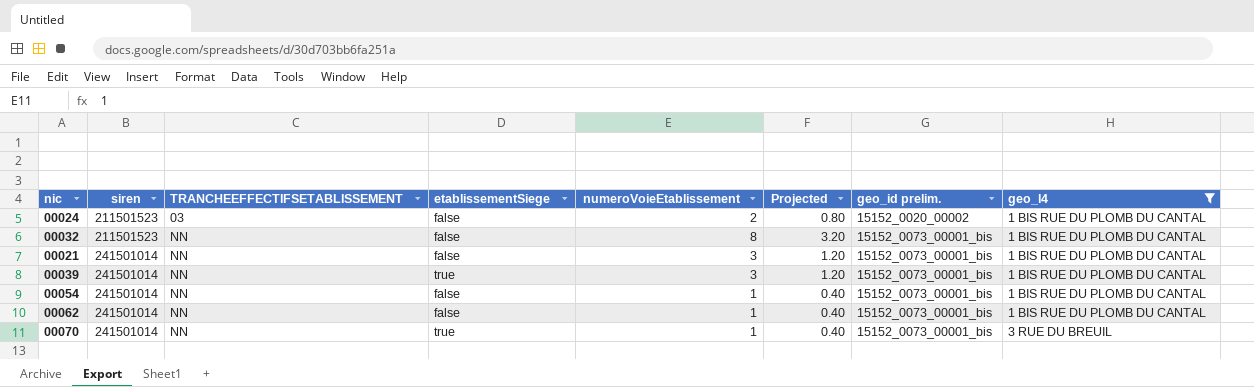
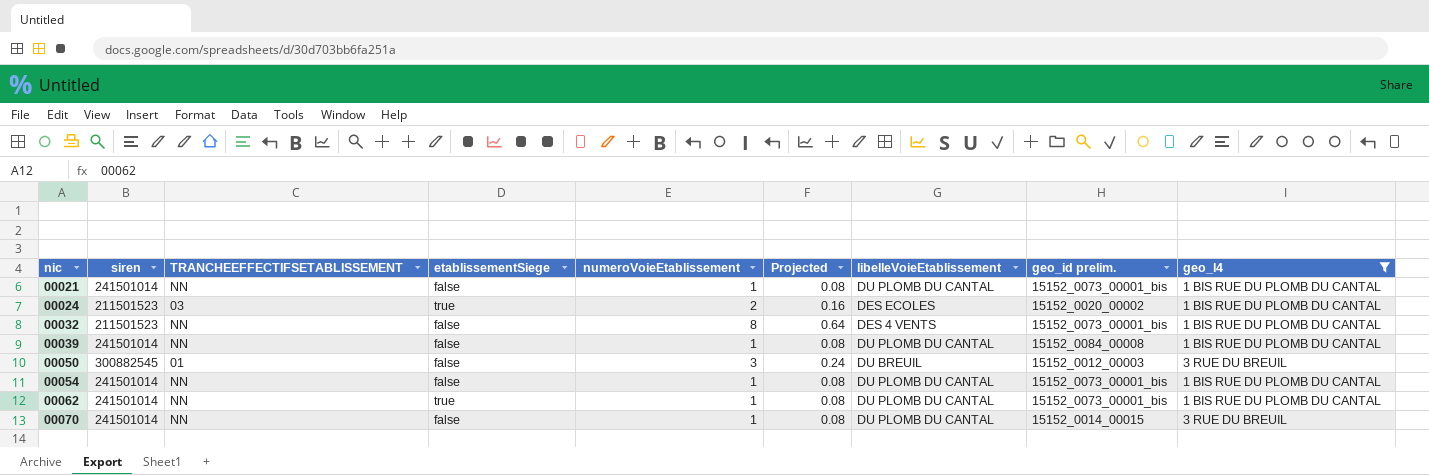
row order: siren ascending -> nic ascending
column Projected | formula: [numeroVoieEtablissement] * 0.4 -> [numeroVoieEtablissement] * 0.08
column libelleVoieEtablissement | position: none -> 7
00021 | numeroVoieEtablissement: 3 -> 1
00024 | etablissementSiege: false -> true
00039 | etablissementSiege: true -> false
00039 | numeroVoieEtablissement: 3 -> 1
00039 | geo_id prelim.: 15152_0073_00001_bis -> 15152_0084_00008
row 00050: none -> 300882545 | 01 | false | 3 | 0.24 | DU BREUIL | 15152_0012_00003 | 3 RUE DU BREUIL
00062 | etablissementSiege: false -> true
00070 | etablissementSiege: true -> false
00070 | geo_id prelim.: 15152_0073_00001_bis -> 15152_0014_00015

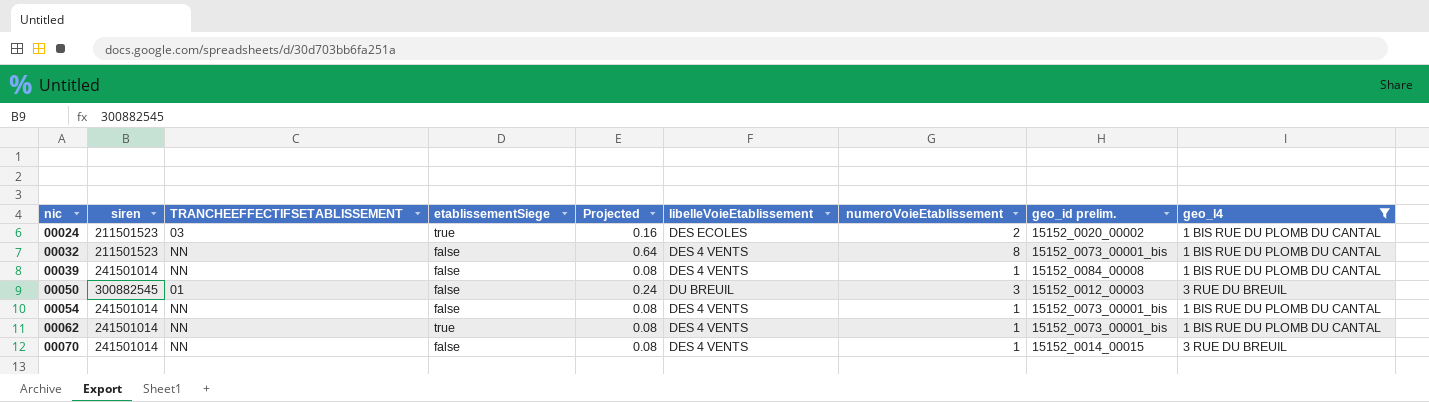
column numeroVoieEtablissement | position: 5 -> 7
row 00021: 241501014 | NN | false | 1 | 0.08 | DU PLOMB DU CANTAL | 15152_0073_00001_bis | 1 BIS RUE DU PLOMB DU CANTAL -> none
00039 | libelleVoieEtablissement: DU PLOMB DU CANTAL -> DES 4 VENTS
00054 | libelleVoieEtablissement: DU PLOMB DU CANTAL -> DES 4 VENTS
00062 | libelleVoieEtablissement: DU PLOMB DU CANTAL -> DES 4 VENTS
00070 | libelleVoieEtablissement: DU PLOMB DU CANTAL -> DES 4 VENTS

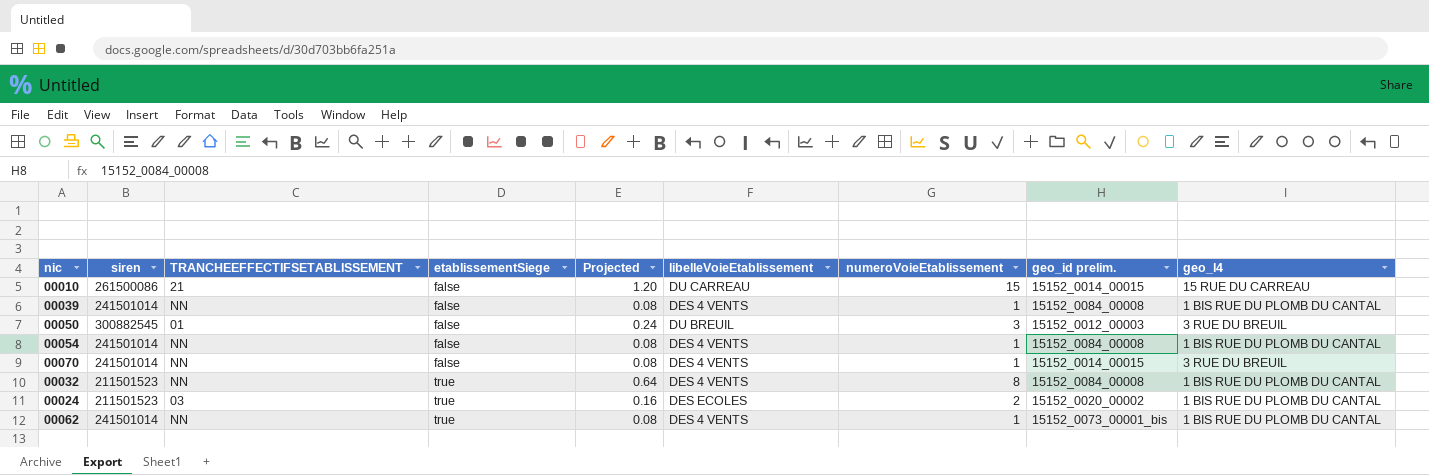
filter: geo_l4 != 15 RUE DU CARREAU -> none
row order: nic ascending -> etablissementSiege ascending
00054 | geo_id prelim.: 15152_0073_00001_bis -> 15152_0084_00008
00032 | etablissementSiege: false -> true
00032 | geo_id prelim.: 15152_0073_00001_bis -> 15152_0084_00008

